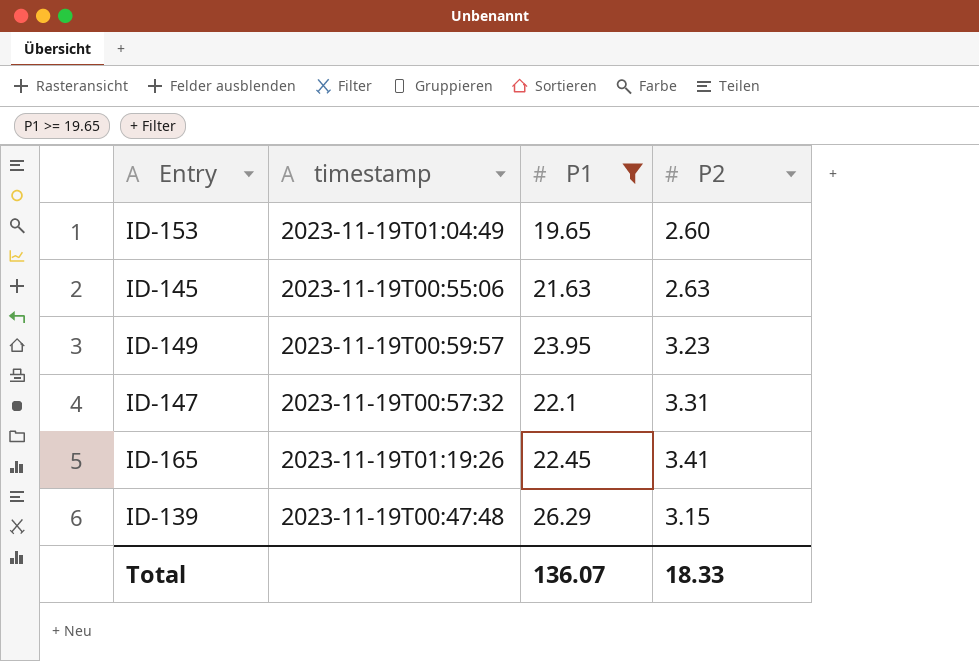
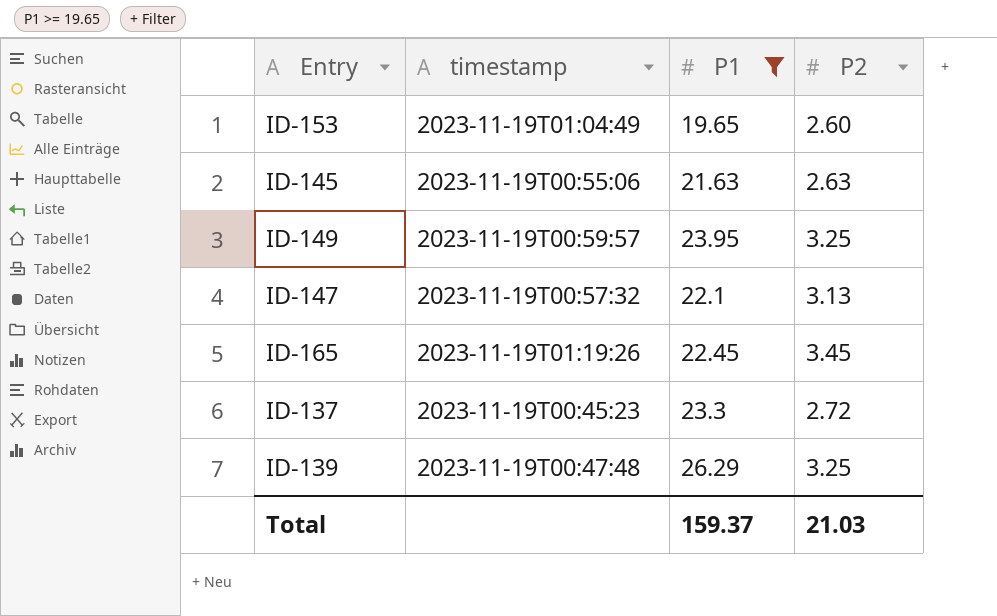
ID-149 | P2: 3.23 -> 3.25
ID-147 | P2: 3.31 -> 3.13
ID-165 | P2: 3.41 -> 3.45
row ID-137: none -> 2023-11-19T00:45:23 | 23.3 | 2.72
ID-139 | P2: 3.15 -> 3.25
Total | P1: 136.07 -> 159.37
Total | P2: 18.33 -> 21.03

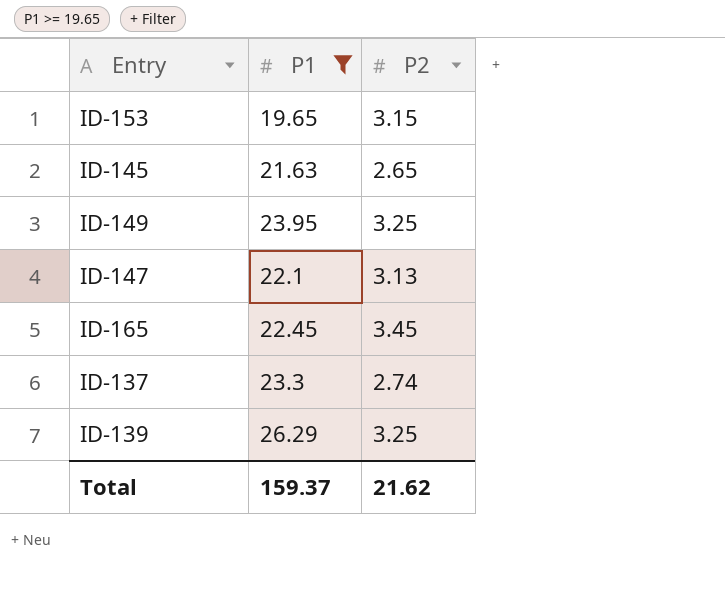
column timestamp | position: 2 -> none
ID-153 | P2: 2.60 -> 3.15
ID-145 | P2: 2.63 -> 2.65
ID-137 | P2: 2.72 -> 2.74
Total | P2: 21.03 -> 21.62

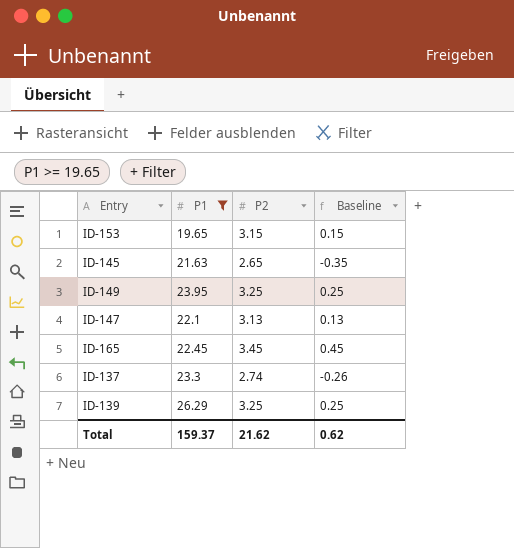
column Baseline | formula: none -> [P2] - 3

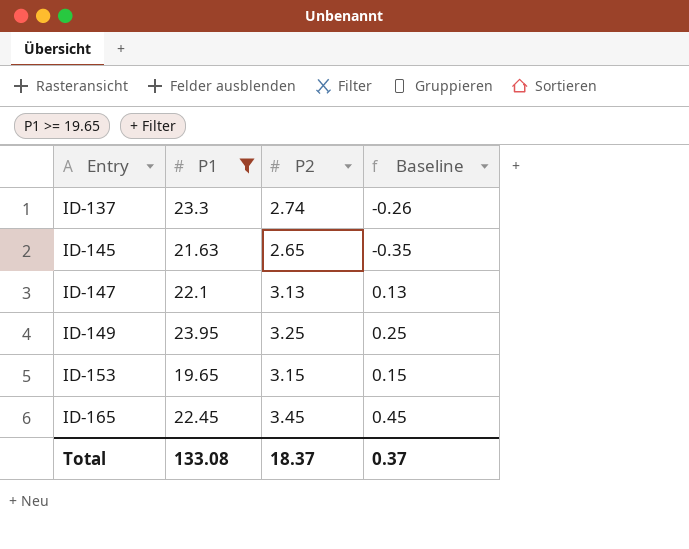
row order: none -> Entry ascending
row ID-139: 26.29 | 3.25 | 0.25 -> none
Total | P1: 159.37 -> 133.08
Total | P2: 21.62 -> 18.37
Total | Baseline: 0.62 -> 0.37

